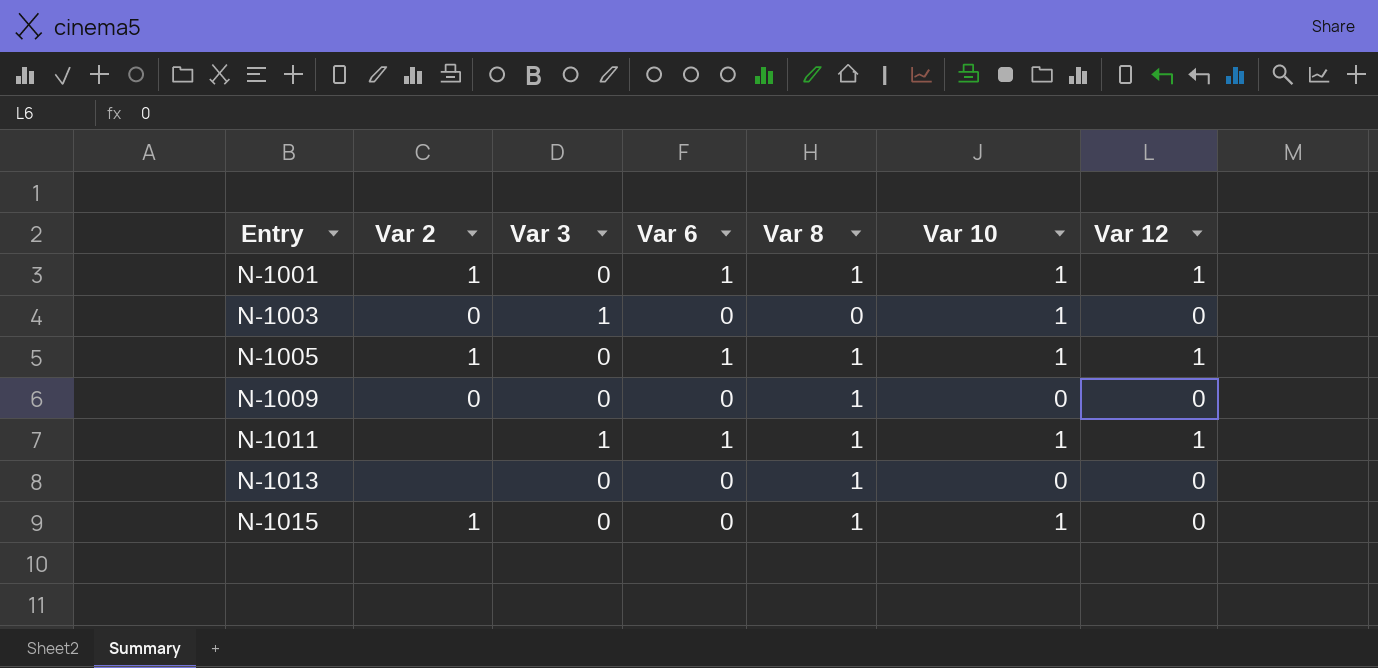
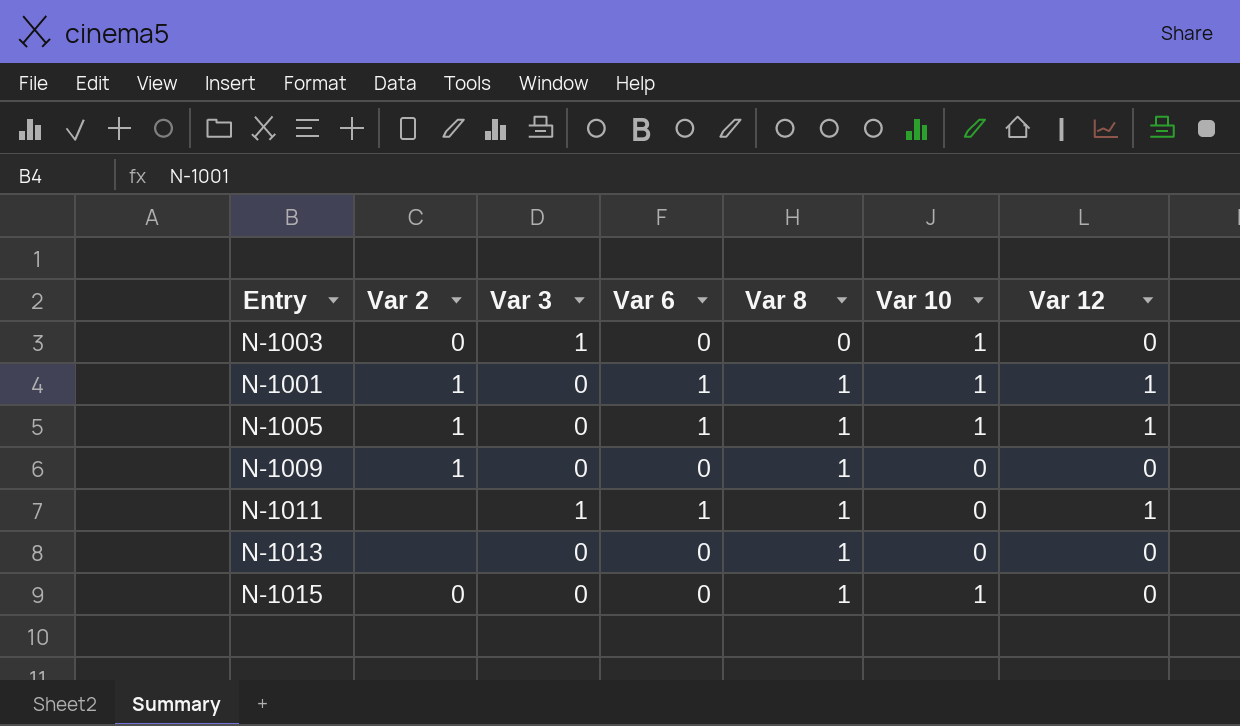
row order: Entry ascending -> Var 8 ascending
N-1009 | Var 2: 0 -> 1
N-1011 | Var 10: 1 -> 0
N-1015 | Var 2: 1 -> 0

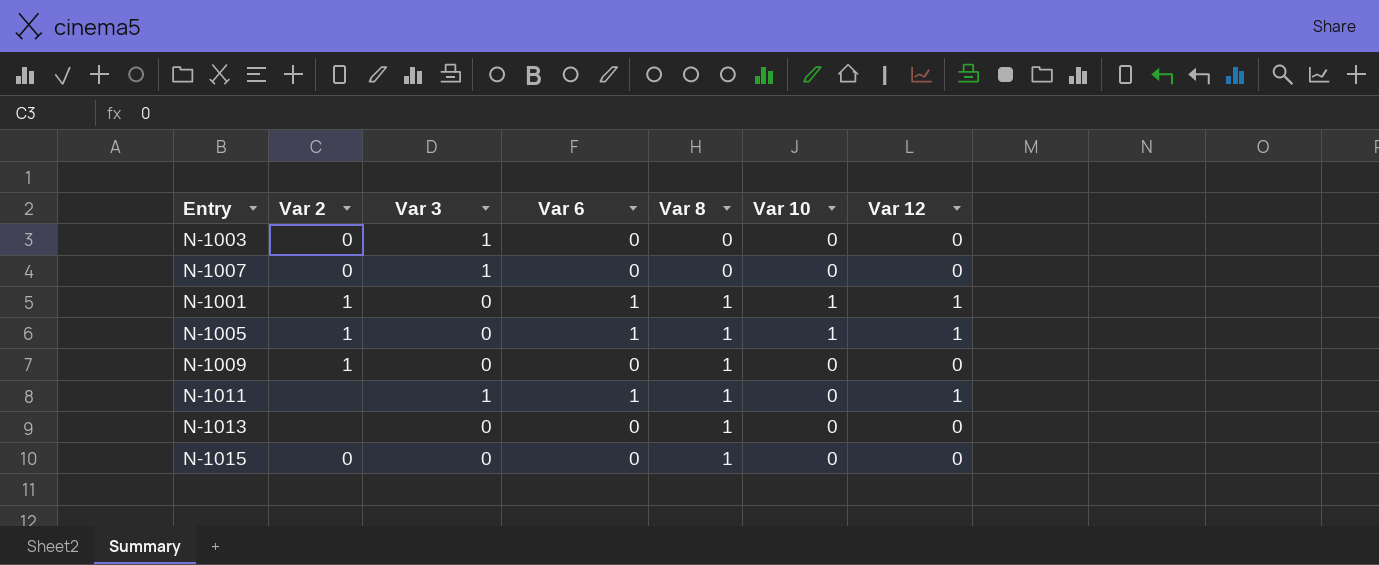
N-1003 | Var 10: 1 -> 0
row N-1007: none -> 0 | 1 | 0 | 0 | 0 | 0
N-1015 | Var 10: 1 -> 0

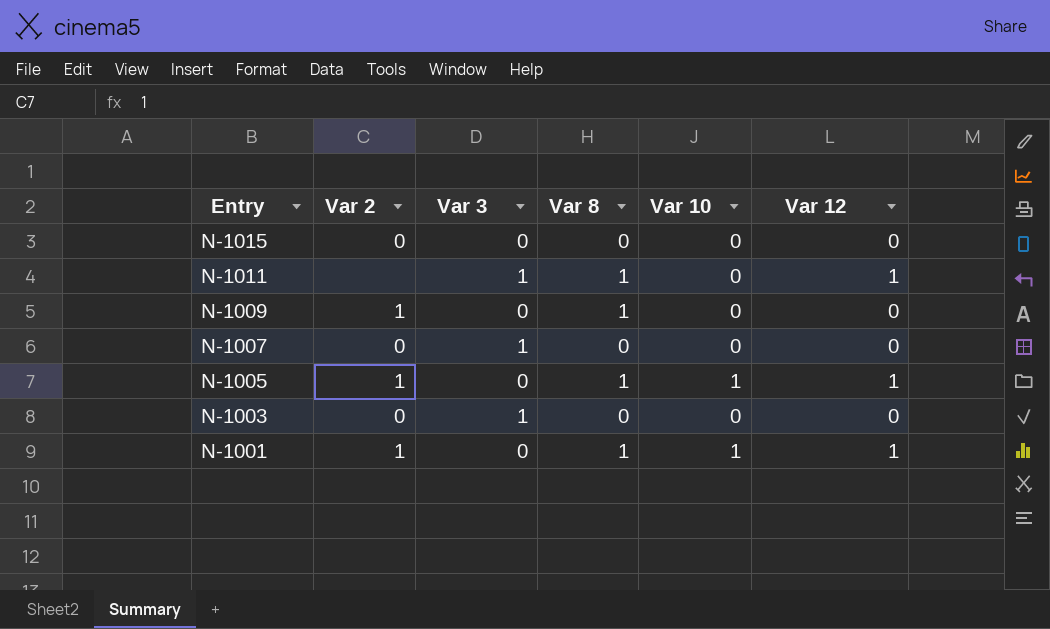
row order: Var 8 ascending -> Entry descending
column Var 6 | position: 4 -> none
row N-1013: none | 0 | 0 | 1 | 0 | 0 -> none
N-1015 | Var 8: 1 -> 0

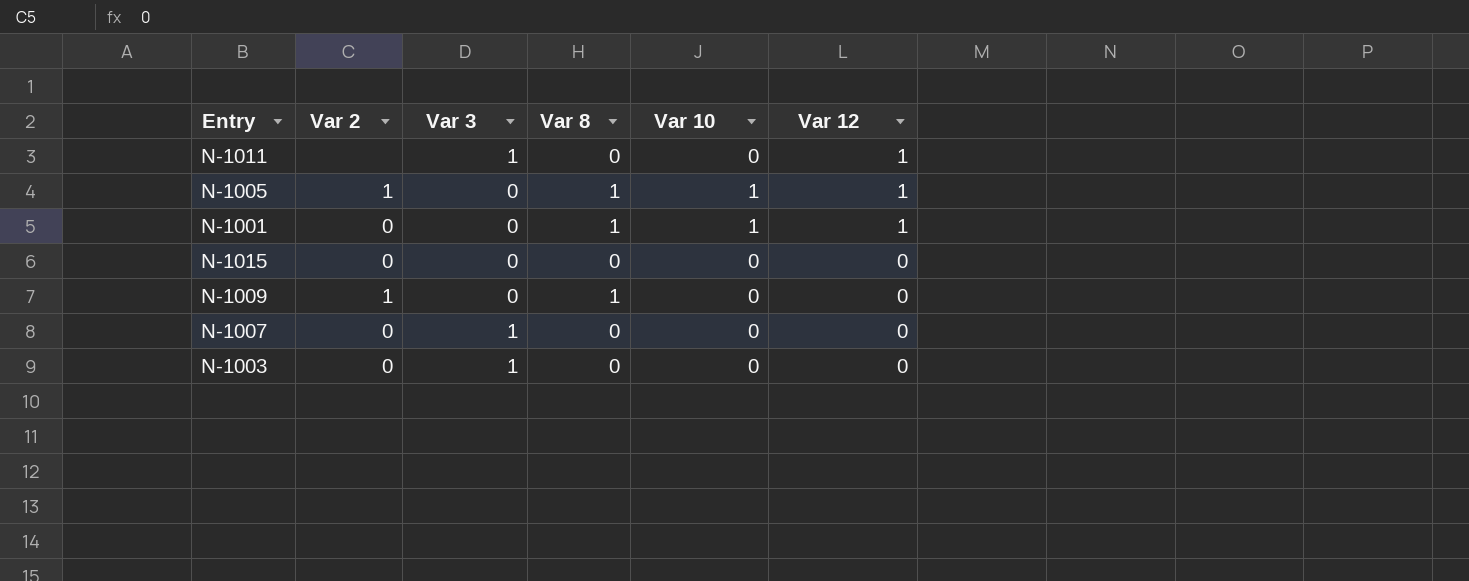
row order: Entry descending -> Var 12 descending
N-1011 | Var 8: 1 -> 0
N-1001 | Var 2: 1 -> 0

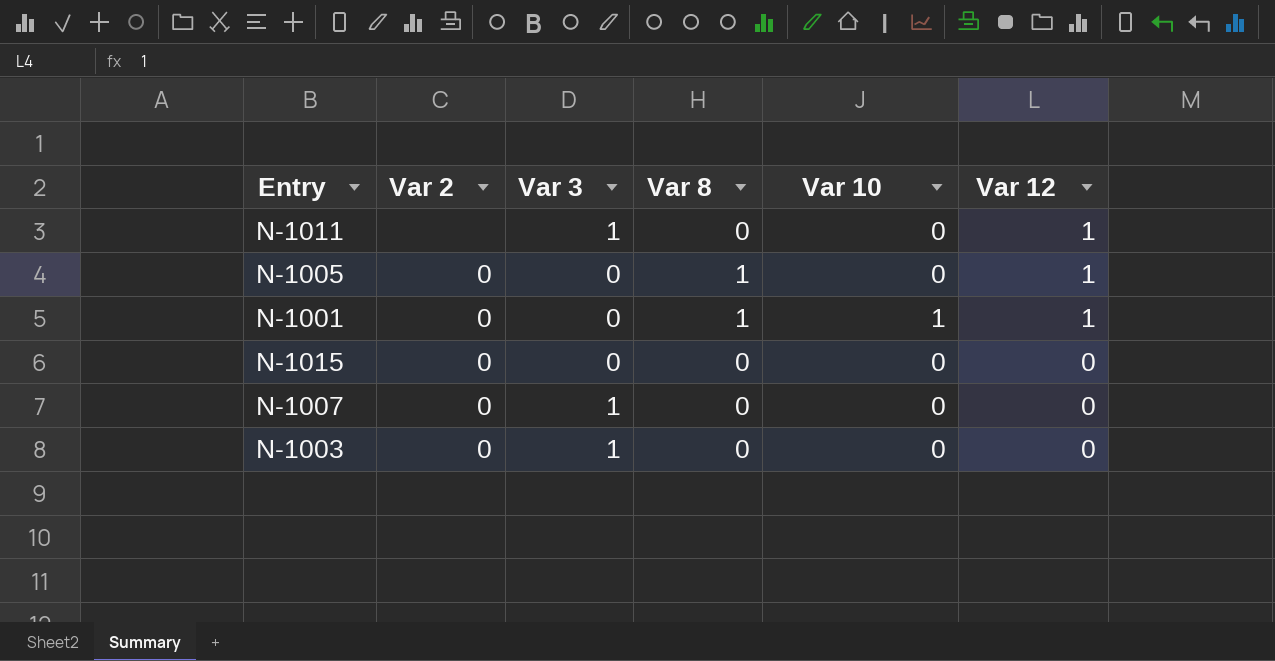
row N-1009: 1 | 0 | 1 | 0 | 0 -> none
N-1005 | Var 2: 1 -> 0
N-1005 | Var 10: 1 -> 0

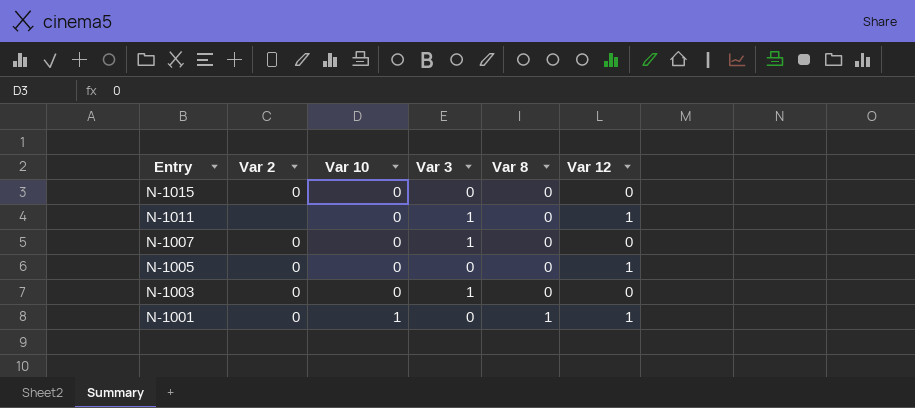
row order: Var 12 descending -> Entry descending
column Var 10 | position: 5 -> 3
N-1005 | Var 8: 1 -> 0

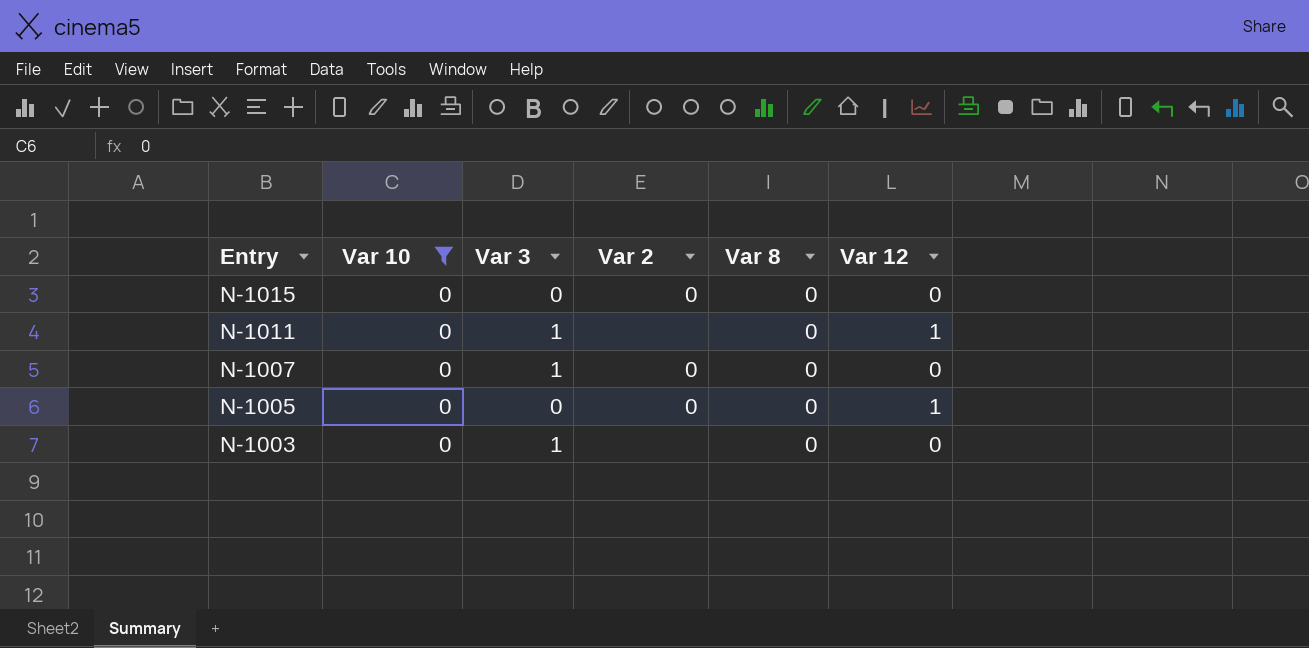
filter: none -> Var 10 = 0
column Var 2 | position: 2 -> 4
N-1003 | Var 2: 0 -> none

